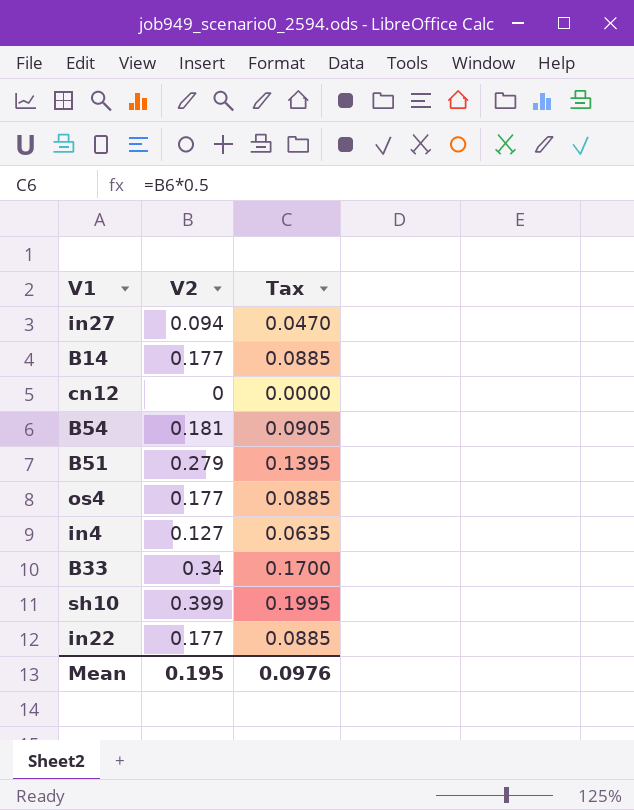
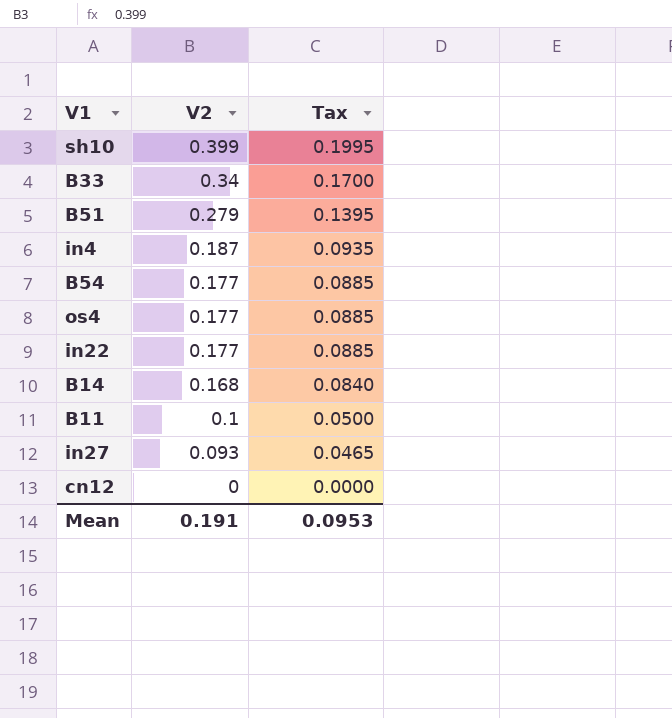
row order: none -> V2 descending
in4 | V2: 0.127 -> 0.187
in4 | Tax: 0.0635 -> 0.0935
B54 | V2: 0.181 -> 0.177
B54 | Tax: 0.0905 -> 0.0885
B14 | V2: 0.177 -> 0.168
B14 | Tax: 0.0885 -> 0.0840
row B11: none -> 0.1 | 0.0500
in27 | V2: 0.094 -> 0.093
in27 | Tax: 0.0470 -> 0.0465
Mean | V2: 0.195 -> 0.191
Mean | Tax: 0.0976 -> 0.0953

